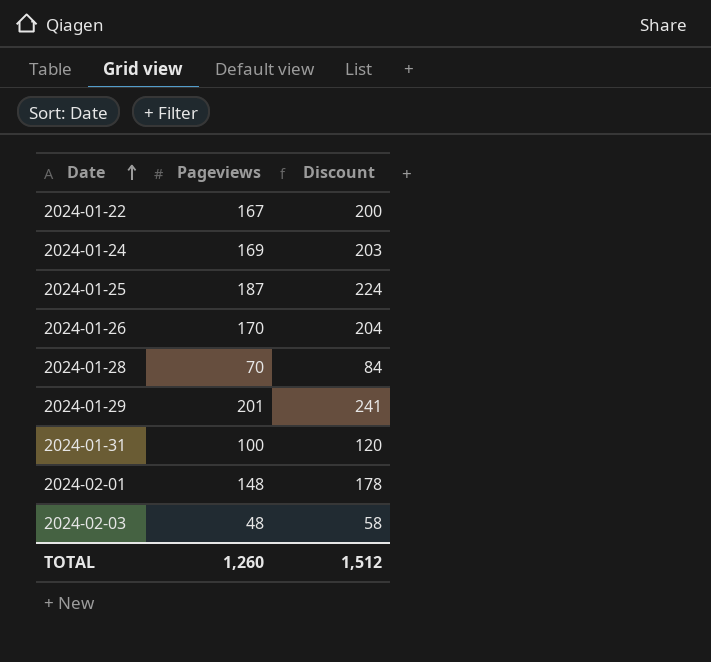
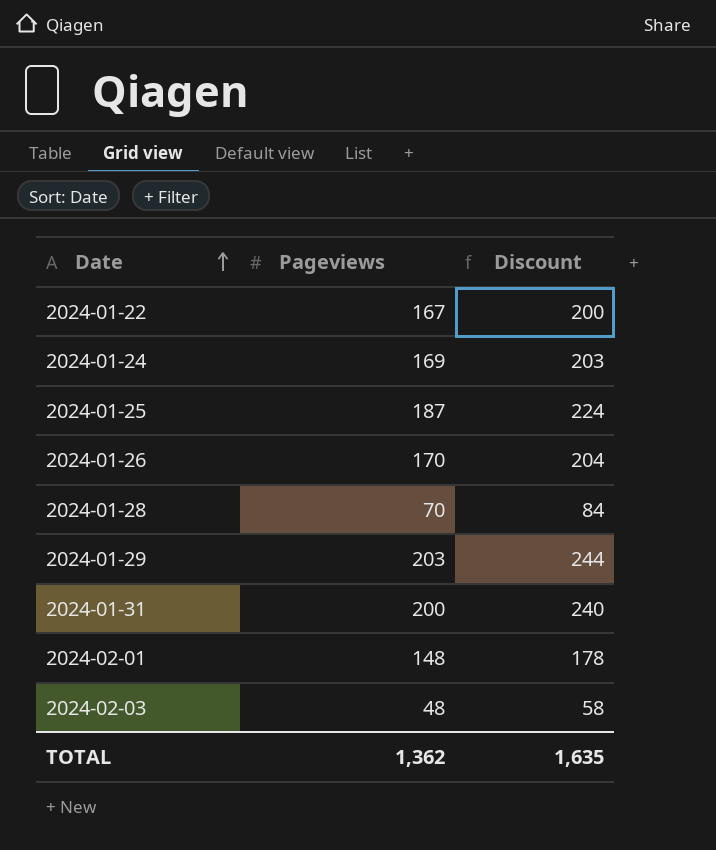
2024-01-29 | Pageviews: 201 -> 203
2024-01-29 | Discount: 241 -> 244
2024-01-31 | Pageviews: 100 -> 200
2024-01-31 | Discount: 120 -> 240
TOTAL | Pageviews: 1,260 -> 1,362
TOTAL | Discount: 1,512 -> 1,635

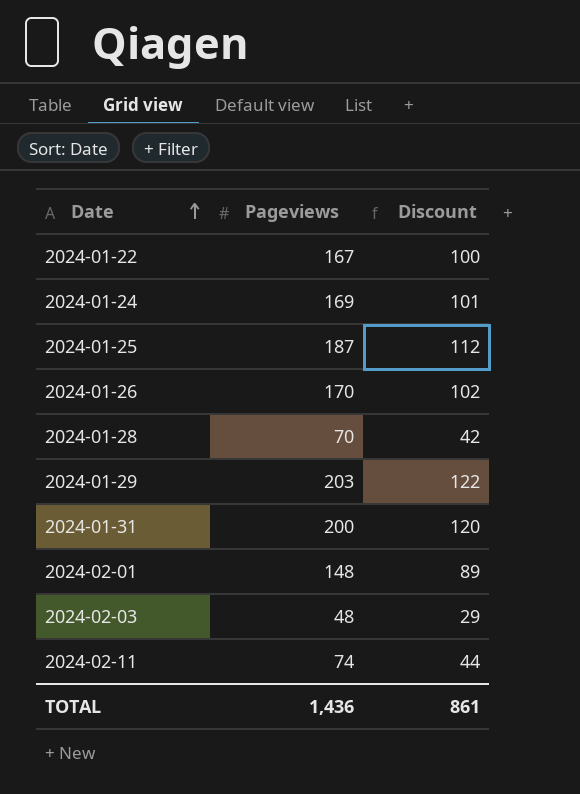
column Discount | formula: [Pageviews] * 1.2 -> [Pageviews] * 0.6
row 2024-02-11: none -> 74 | 44
TOTAL | Pageviews: 1,362 -> 1,436
TOTAL | Discount: 1,635 -> 861

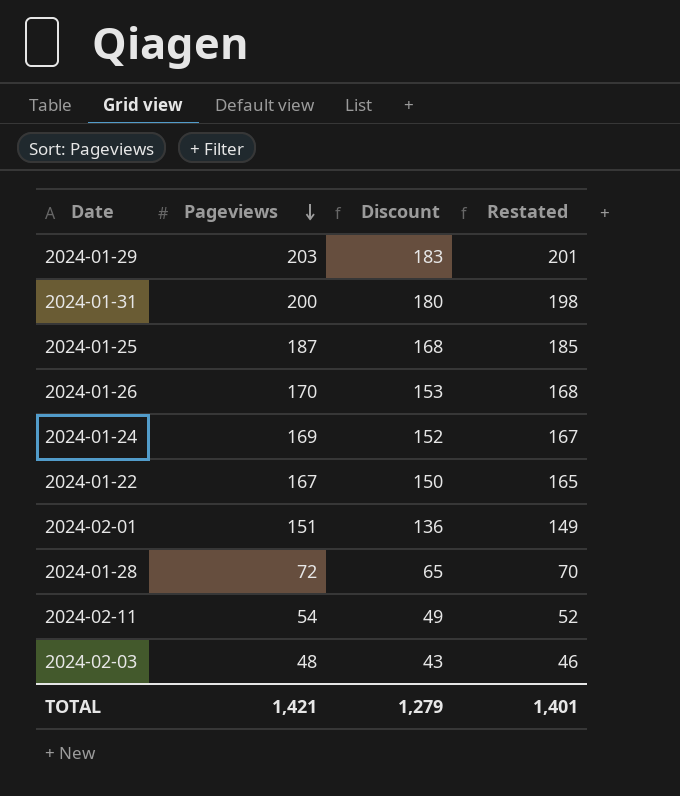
row order: Date ascending -> Pageviews descending
column Discount | formula: [Pageviews] * 0.6 -> [Pageviews] * 0.9
column Restated | formula: none -> [Pageviews] - 2
2024-02-01 | Pageviews: 148 -> 151
2024-01-28 | Pageviews: 70 -> 72
2024-02-11 | Pageviews: 74 -> 54
TOTAL | Pageviews: 1,436 -> 1,421
TOTAL | Discount: 861 -> 1,279

